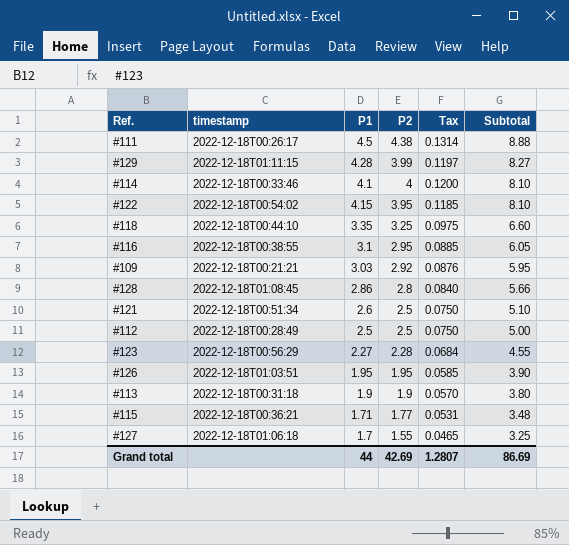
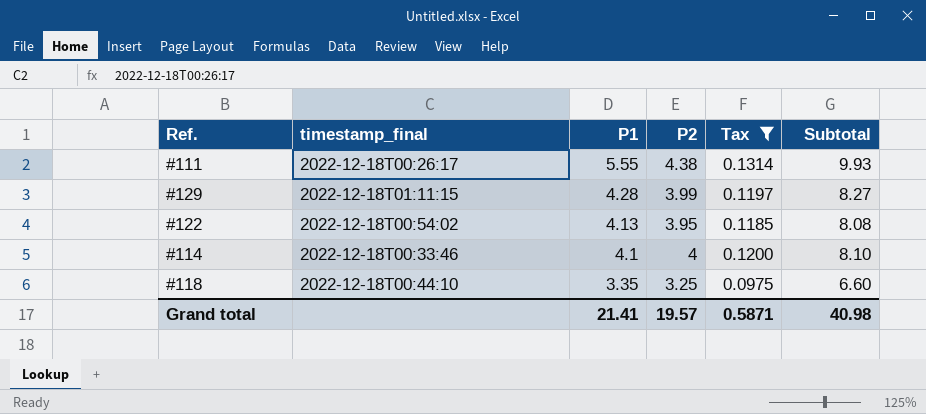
filter: none -> Tax >= 0.0975
row order: Subtotal descending -> P1 descending
column name: timestamp -> timestamp_final
#111 | P1: 4.5 -> 5.55
#111 | Subtotal: 8.88 -> 9.93
#122 | P1: 4.15 -> 4.13
#122 | Subtotal: 8.10 -> 8.08
Grand total | P1: 44 -> 21.41
Grand total | P2: 42.69 -> 19.57
Grand total | Tax: 1.2807 -> 0.5871
Grand total | Subtotal: 86.69 -> 40.98

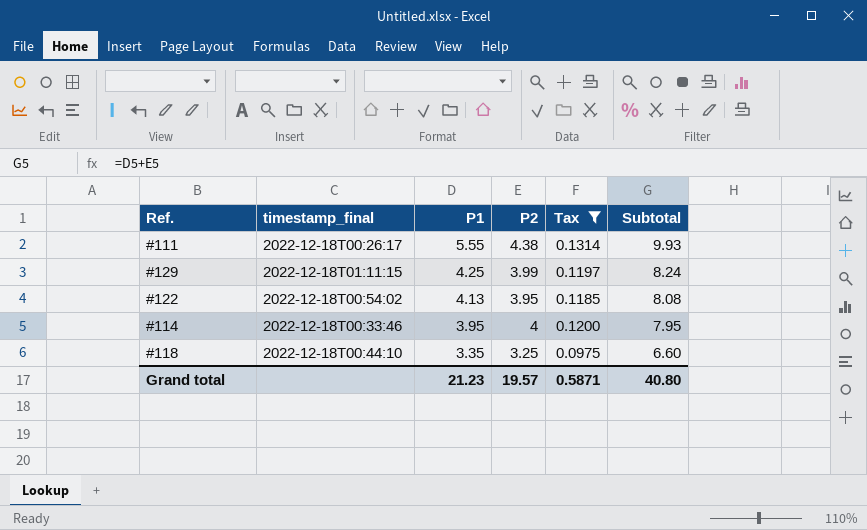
#129 | P1: 4.28 -> 4.25
#129 | Subtotal: 8.27 -> 8.24
#114 | P1: 4.1 -> 3.95
#114 | Subtotal: 8.10 -> 7.95
Grand total | P1: 21.41 -> 21.23
Grand total | Subtotal: 40.98 -> 40.80

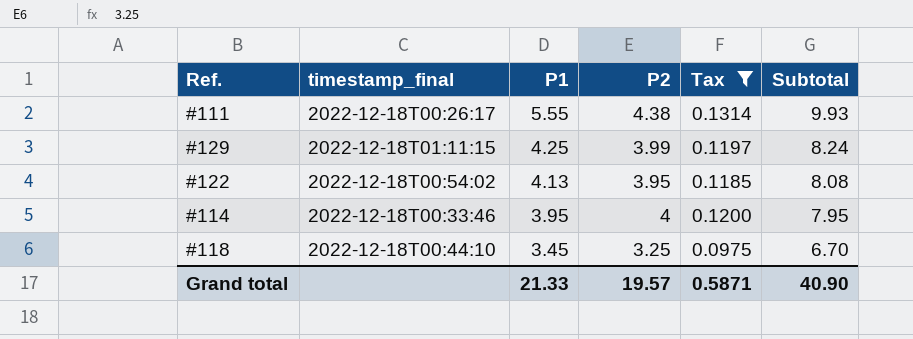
#118 | P1: 3.35 -> 3.45
#118 | Subtotal: 6.60 -> 6.70
Grand total | P1: 21.23 -> 21.33
Grand total | Subtotal: 40.80 -> 40.90

